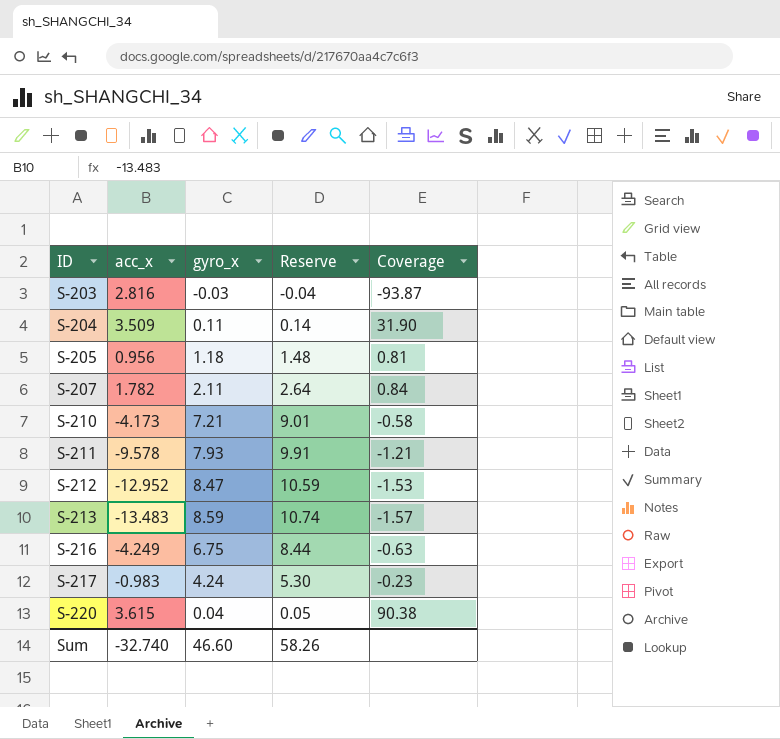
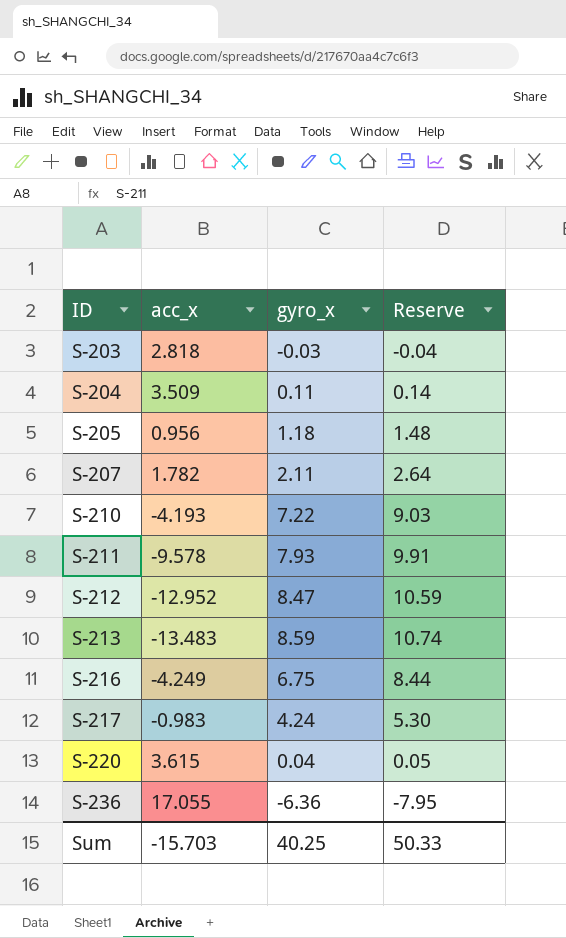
column Coverage | formula: [acc_x] / [gyro_x] -> none
S-203 | acc_x: 2.816 -> 2.818
S-210 | acc_x: -4.173 -> -4.193
S-210 | gyro_x: 7.21 -> 7.22
S-210 | Reserve: 9.01 -> 9.03
row S-236: none -> 17.055 | -6.36 | -7.95
Sum | acc_x: -32.740 -> -15.703
Sum | gyro_x: 46.60 -> 40.25
Sum | Reserve: 58.26 -> 50.33

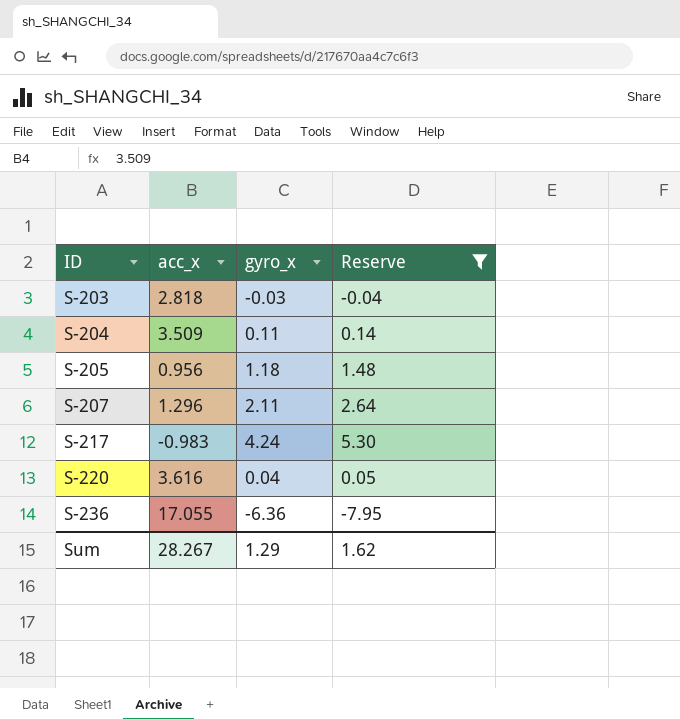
filter: none -> Reserve <= 5.30
S-207 | acc_x: 1.782 -> 1.296
S-220 | acc_x: 3.615 -> 3.616
Sum | acc_x: -15.703 -> 28.267
Sum | gyro_x: 40.25 -> 1.29
Sum | Reserve: 50.33 -> 1.62

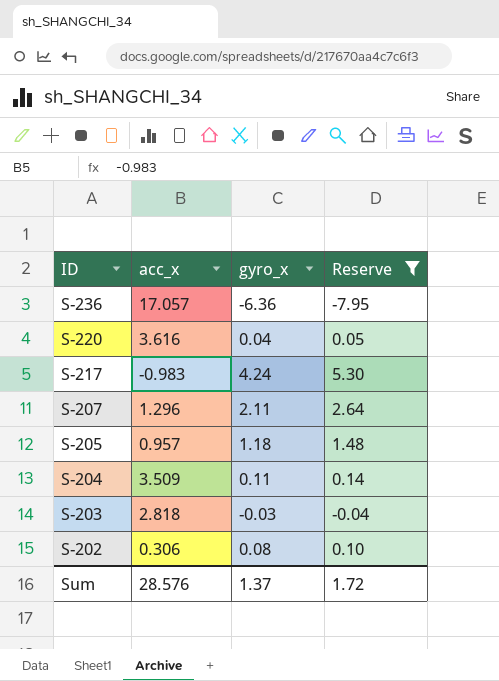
row order: ID ascending -> ID descending
S-236 | acc_x: 17.055 -> 17.057
S-205 | acc_x: 0.956 -> 0.957
row S-202: none -> 0.306 | 0.08 | 0.10
Sum | acc_x: 28.267 -> 28.576
Sum | gyro_x: 1.29 -> 1.37
Sum | Reserve: 1.62 -> 1.72

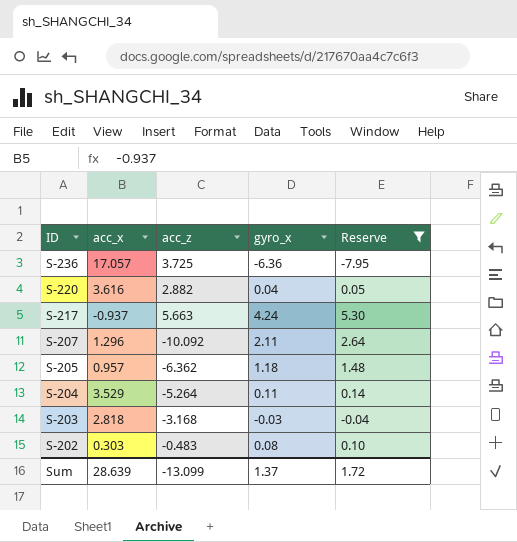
column acc_z | position: none -> 3
S-217 | acc_x: -0.983 -> -0.937
S-204 | acc_x: 3.509 -> 3.529
S-202 | acc_x: 0.306 -> 0.303
Sum | acc_x: 28.576 -> 28.639

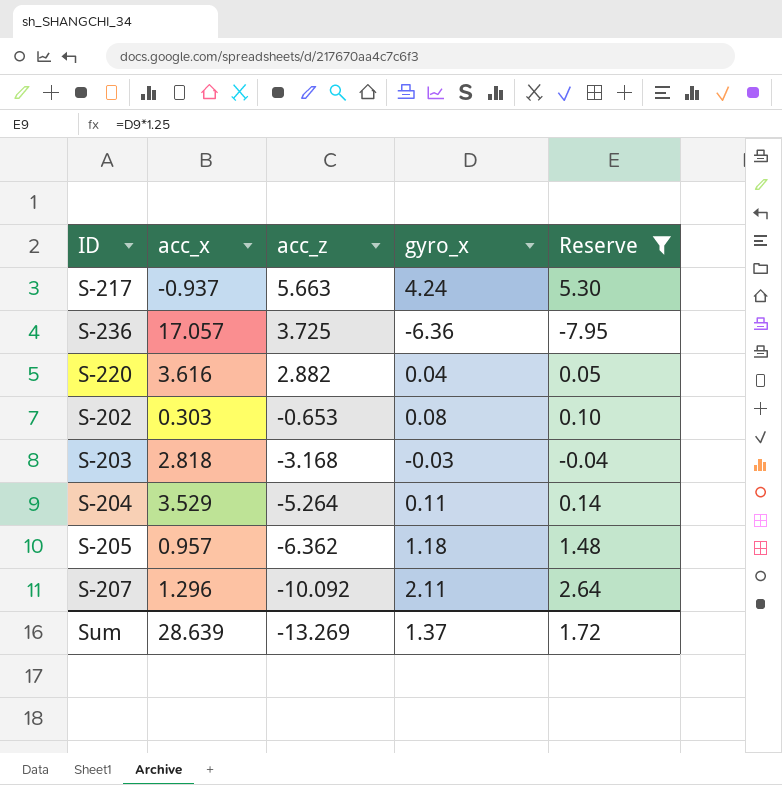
row order: ID descending -> acc_z descending
S-202 | acc_z: -0.483 -> -0.653
Sum | acc_z: -13.099 -> -13.269

